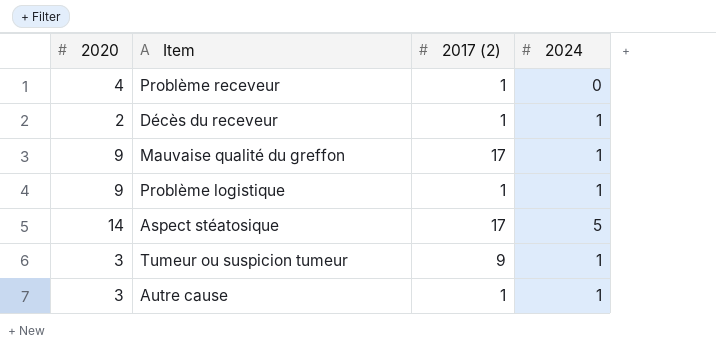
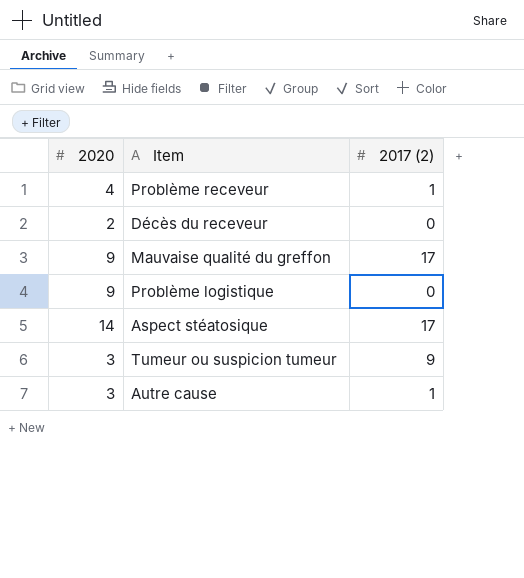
column 2024 | position: 4 -> none
Décès du receveur | 2017 (2): 1 -> 0
Problème logistique | 2017 (2): 1 -> 0

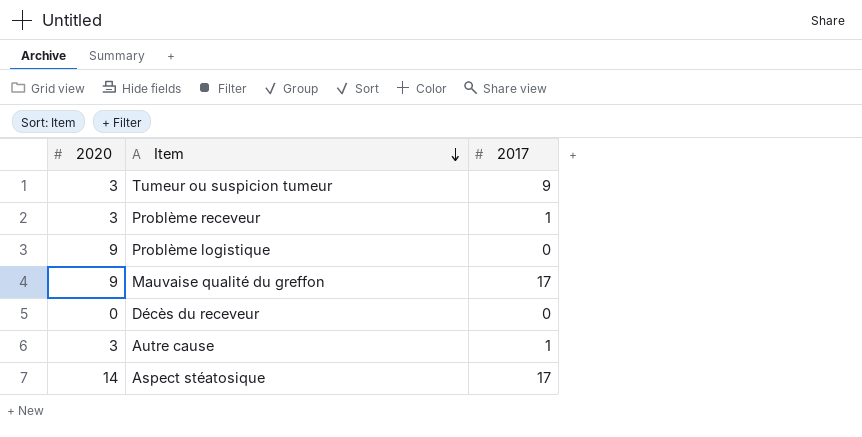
row order: none -> Item descending
column name: 2017 (2) -> 2017
Problème receveur | 2020: 4 -> 3
Décès du receveur | 2020: 2 -> 0

